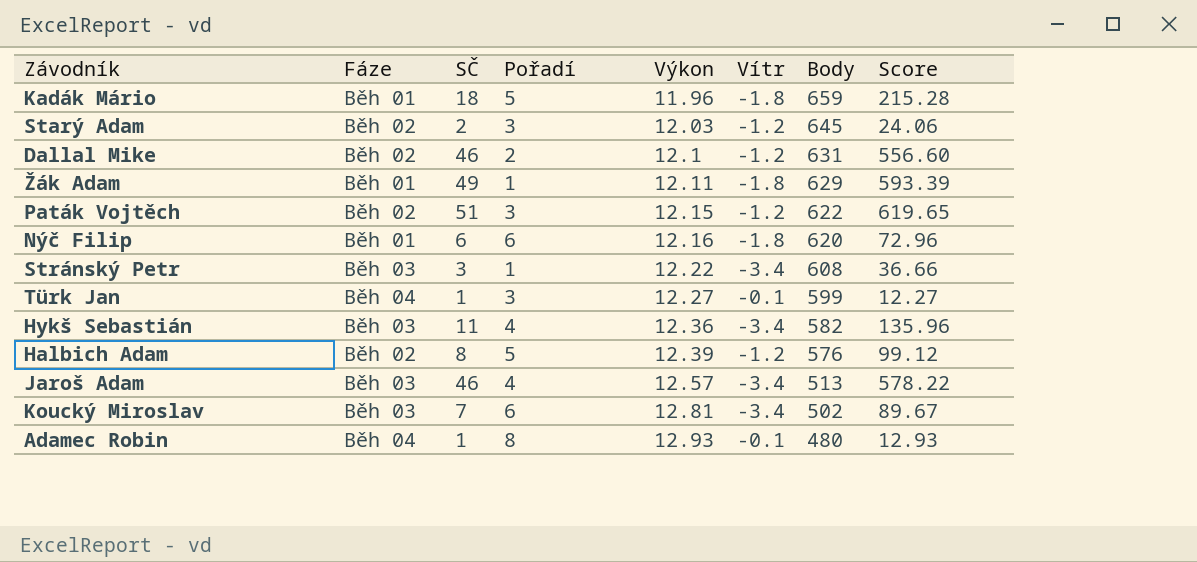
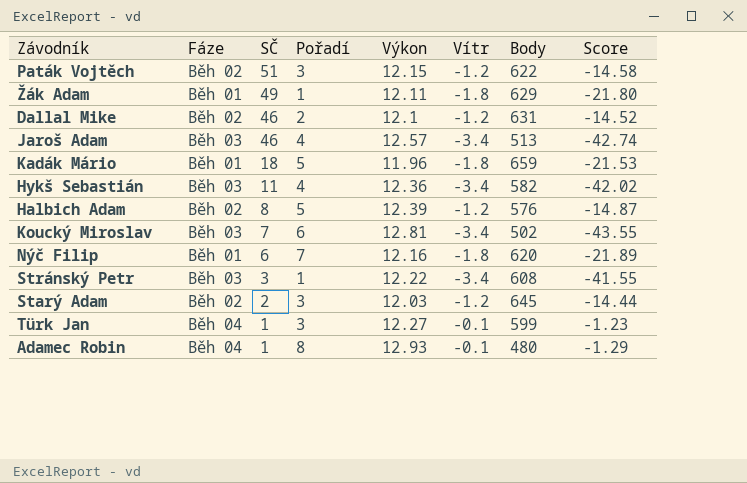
row order: Výkon ascending -> SČ descending
column Score | formula: [SČ] * [Výkon] -> [Výkon] * [Vítr]
Nýč Filip | Pořadí: 6 -> 7

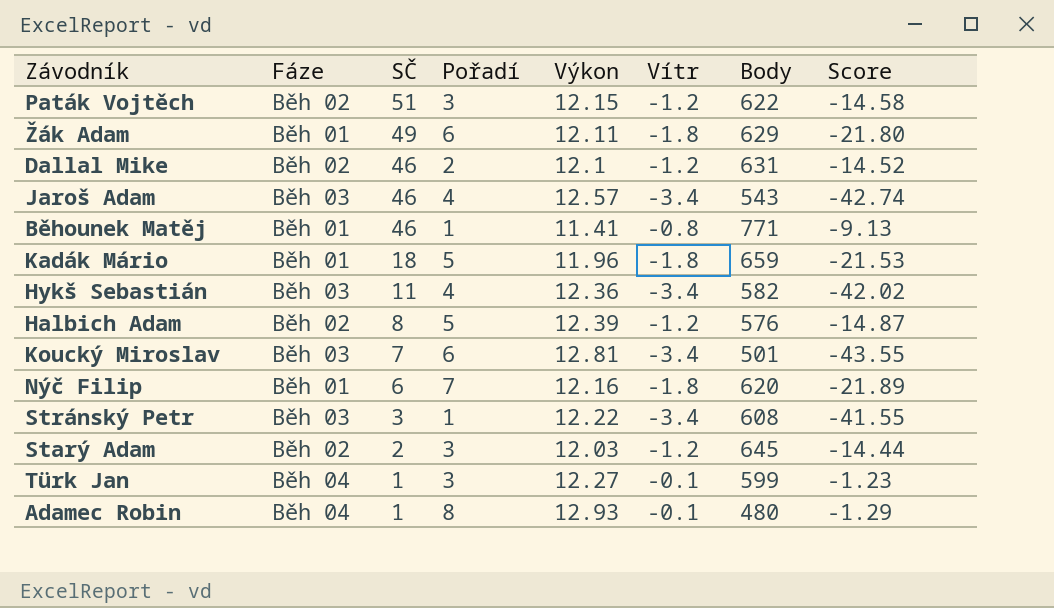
Žák Adam | Pořadí: 1 -> 6
Jaroš Adam | Body: 513 -> 543
row Běhounek Matěj: none -> Běh 01 | 46 | 1 | 11.41 | -0.8 | 771 | -9.13
Koucký Miroslav | Body: 502 -> 501

